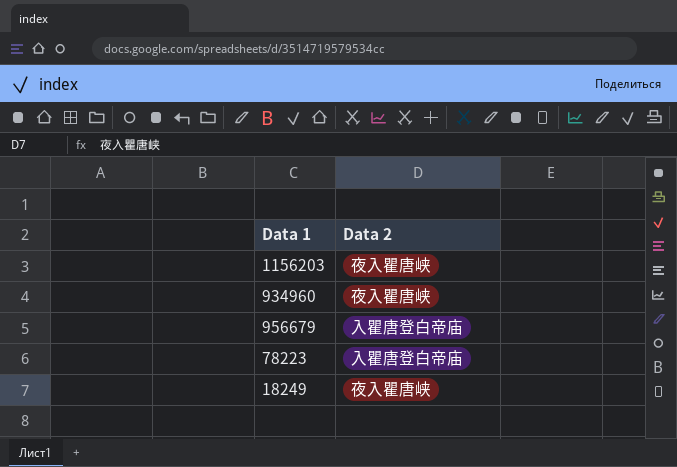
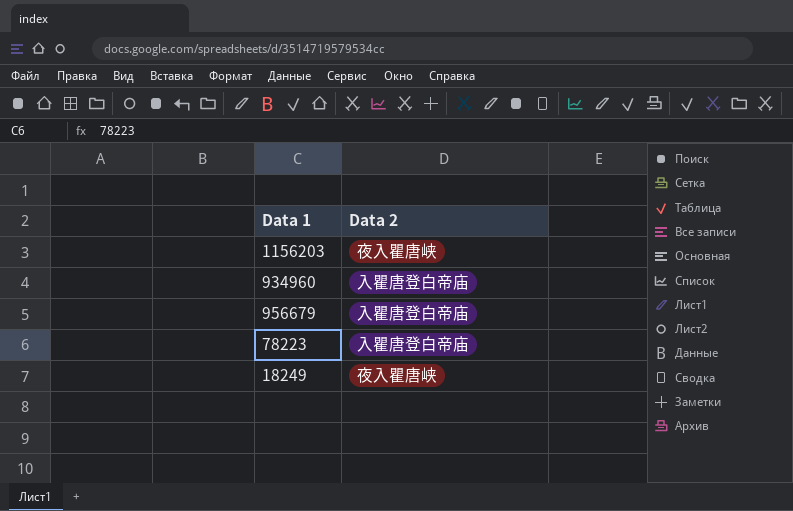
934960 | Data 2: 夜入瞿唐峡 -> 入瞿唐登白帝庙

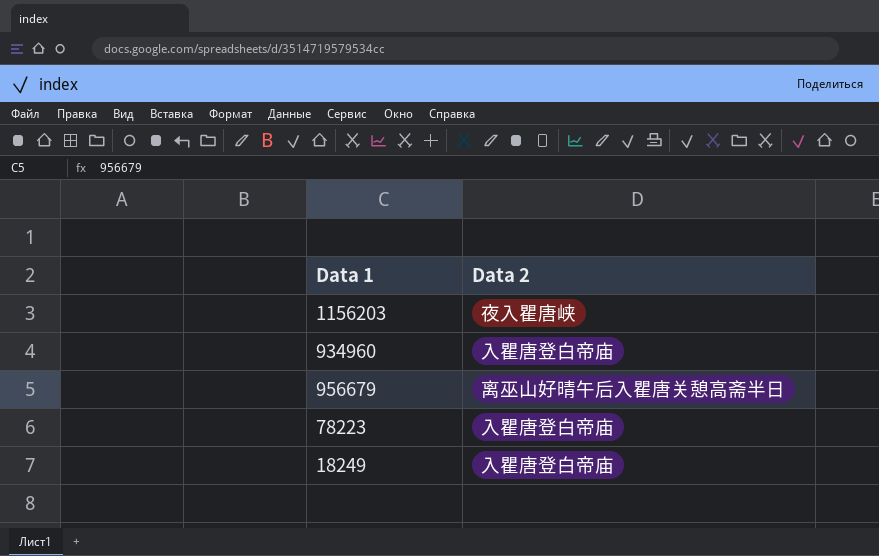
956679 | Data 2: 入瞿唐登白帝庙 -> 离巫山好晴午后入瞿唐关憩高斋半日
18249 | Data 2: 夜入瞿唐峡 -> 入瞿唐登白帝庙

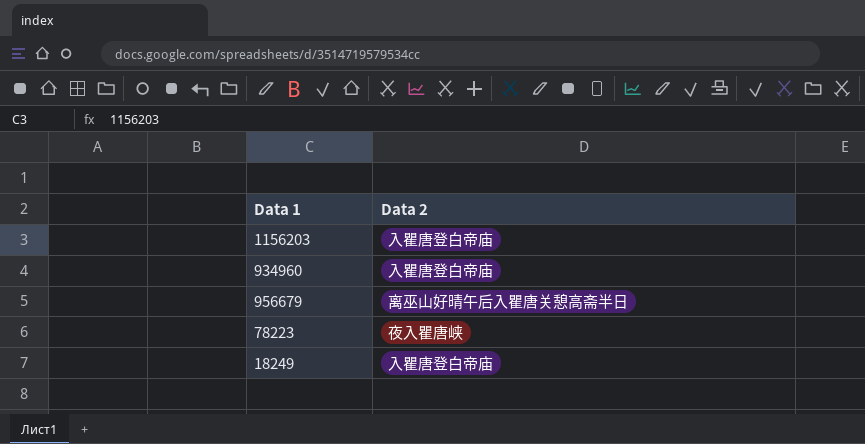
1156203 | Data 2: 夜入瞿唐峡 -> 入瞿唐登白帝庙
78223 | Data 2: 入瞿唐登白帝庙 -> 夜入瞿唐峡

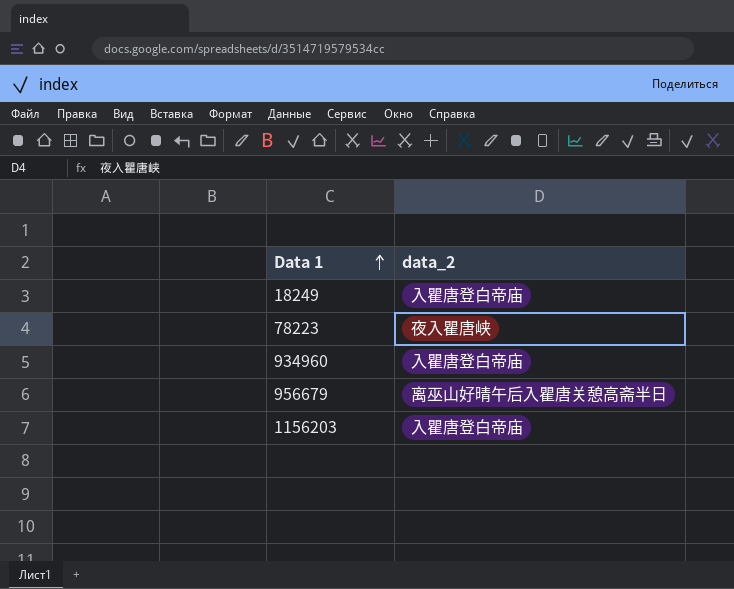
row order: none -> Data 1 ascending
column name: Data 2 -> data_2

